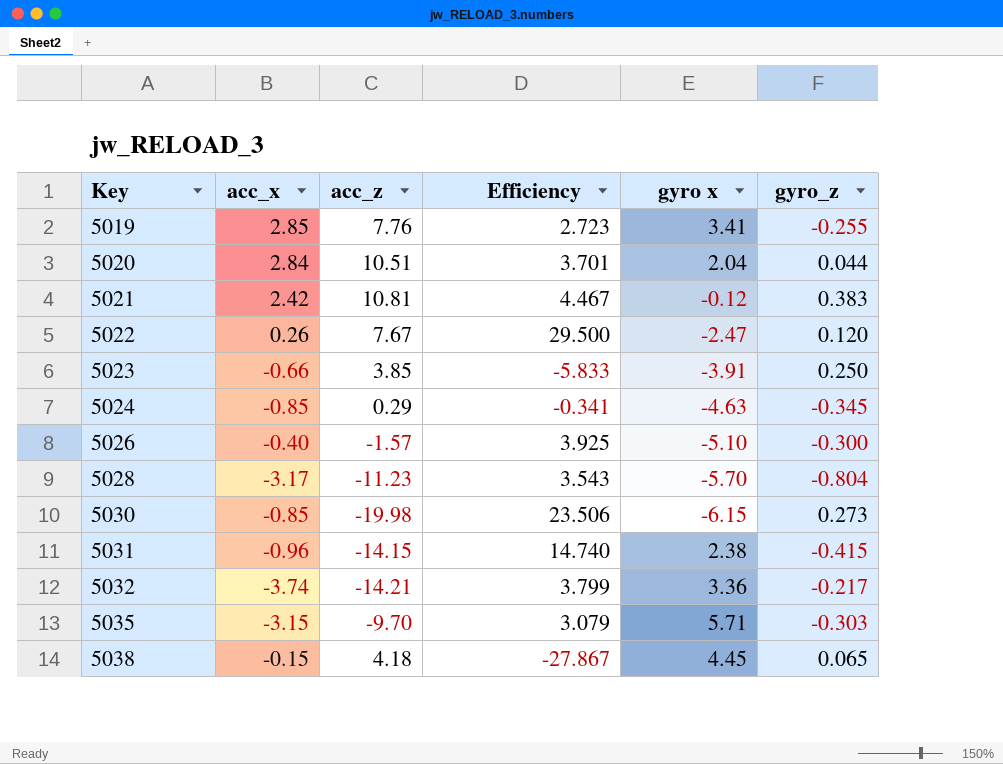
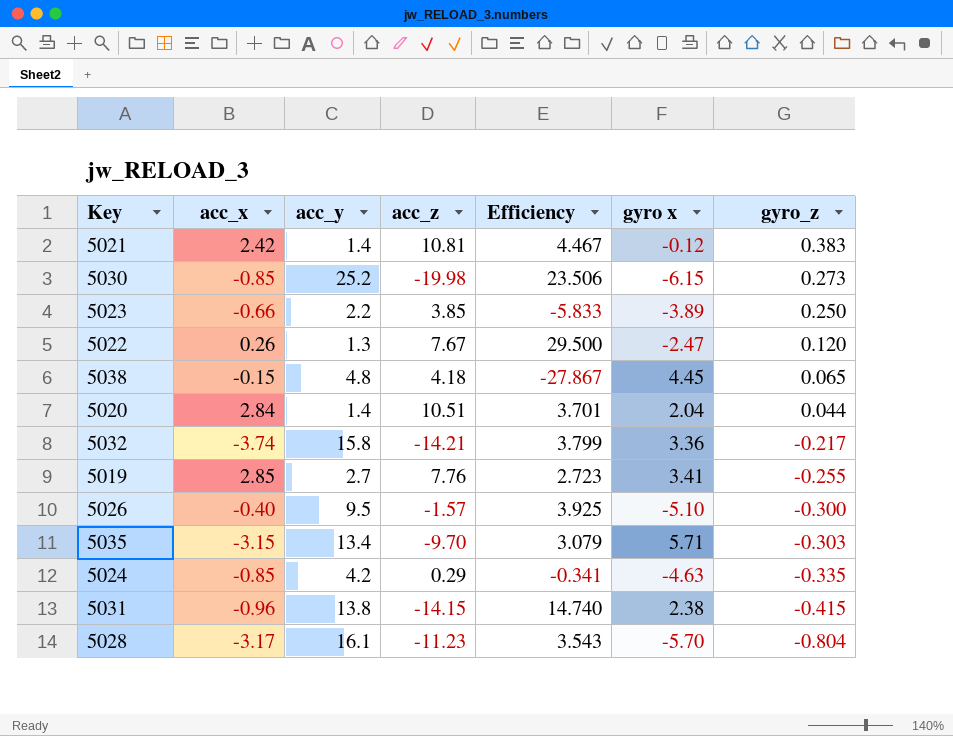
row order: Key ascending -> gyro_z descending
column acc_y | position: none -> 3
5023 | gyro x: -3.91 -> -3.89
5024 | gyro_z: -0.345 -> -0.335

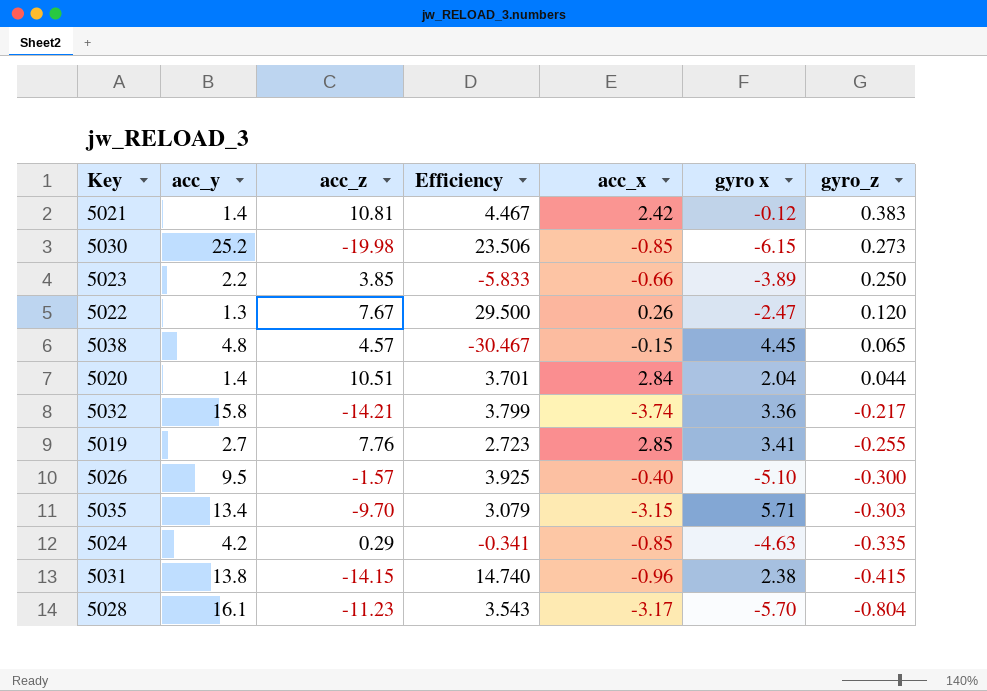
column acc_x | position: 2 -> 5
5038 | acc_z: 4.18 -> 4.57
5038 | Efficiency: -27.867 -> -30.467

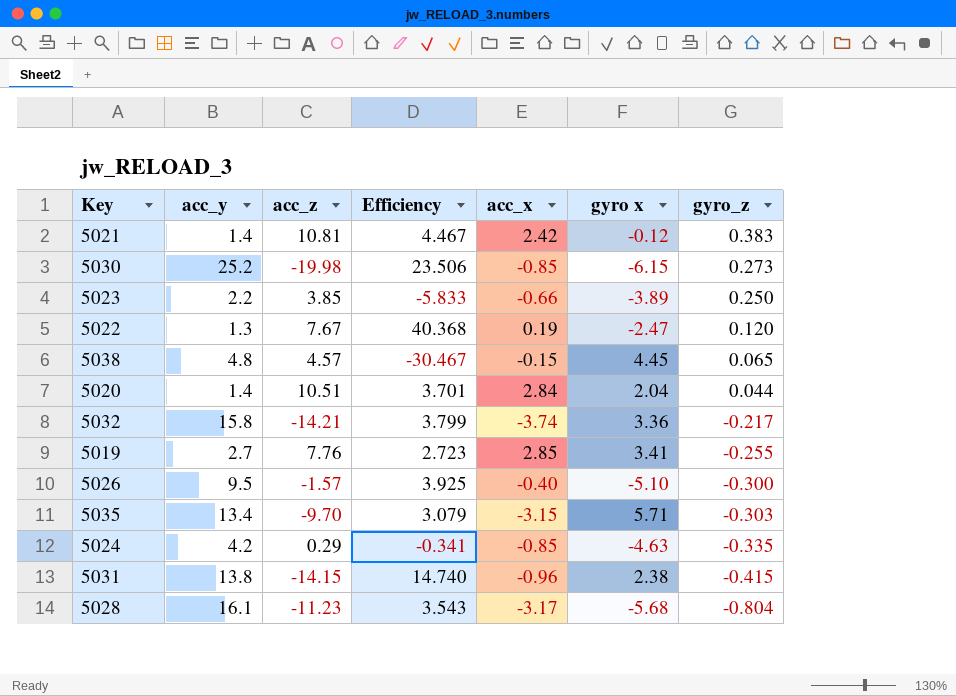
5022 | Efficiency: 29.500 -> 40.368
5022 | acc_x: 0.26 -> 0.19
5028 | gyro x: -5.70 -> -5.68

